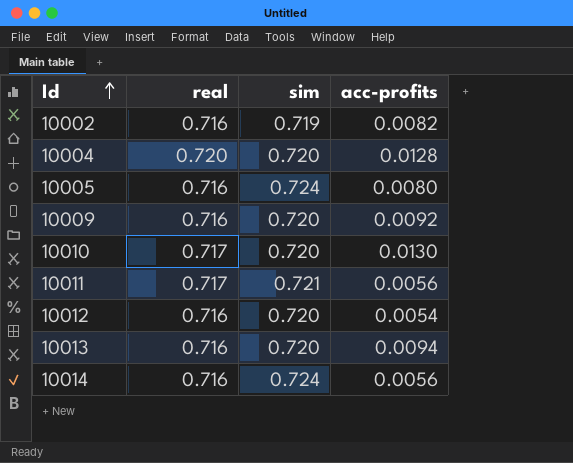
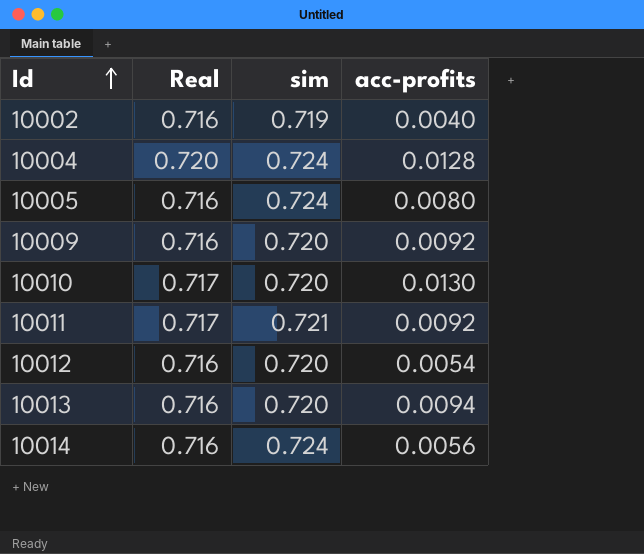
column name: real -> Real
10002 | acc-profits: 0.0082 -> 0.0040
10004 | sim: 0.720 -> 0.724
10011 | acc-profits: 0.0056 -> 0.0092

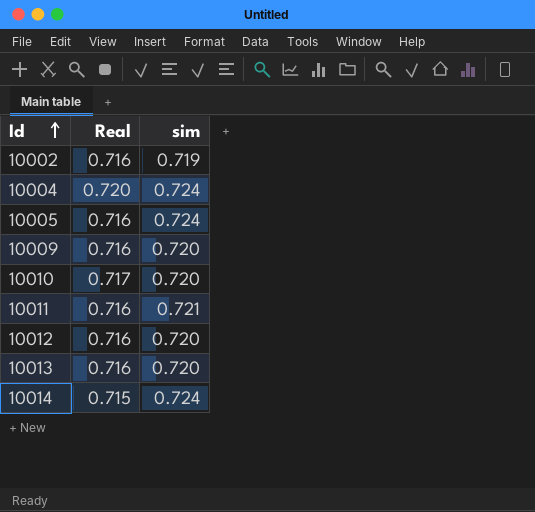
column acc-profits | position: 4 -> none
10011 | Real: 0.717 -> 0.716
10014 | Real: 0.716 -> 0.715

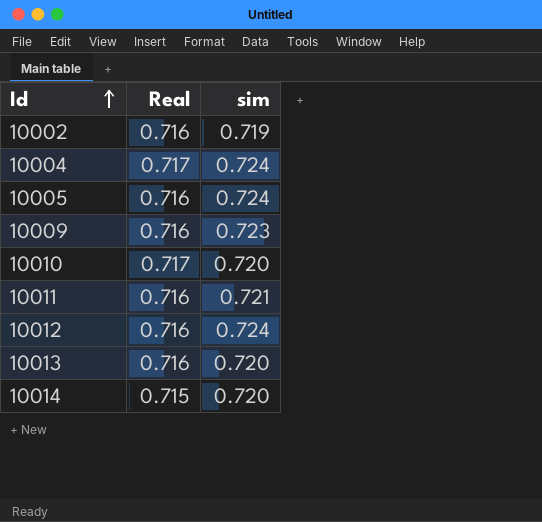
10004 | Real: 0.720 -> 0.717
10009 | sim: 0.720 -> 0.723
10012 | sim: 0.720 -> 0.724
10014 | sim: 0.724 -> 0.720

